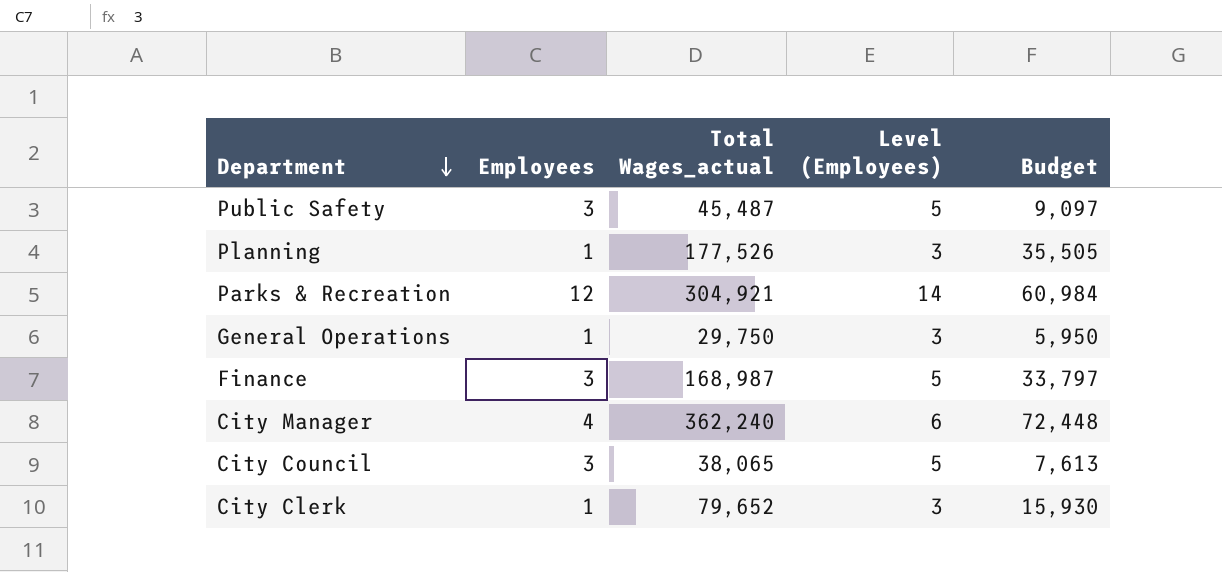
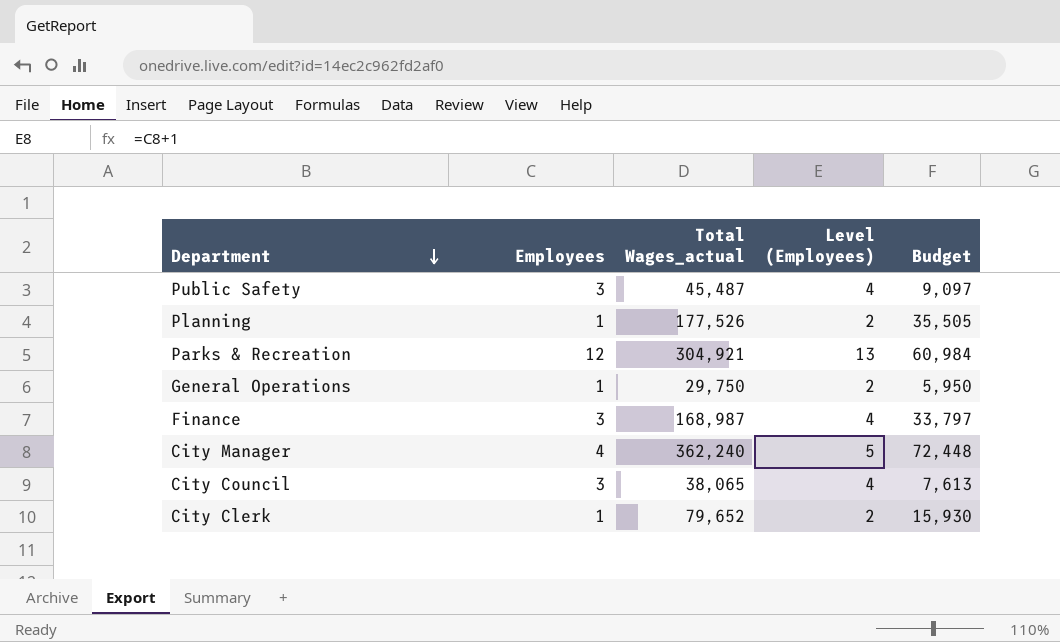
column Level (Employees) | formula: [Employees] + 2 -> [Employees] + 1

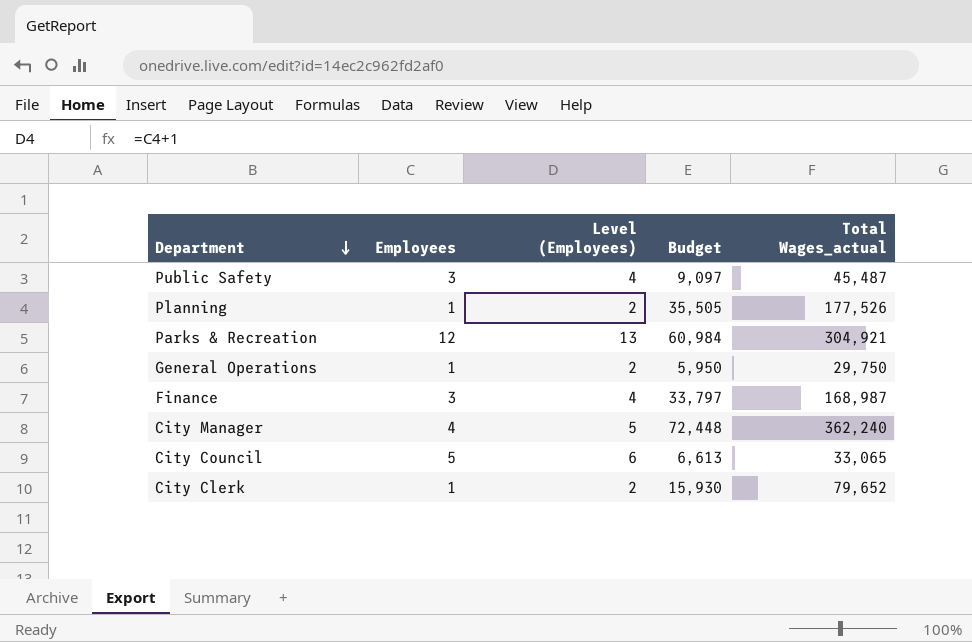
column Total Wages_actual | position: 3 -> 5
City Council | Employees: 3 -> 5
City Council | Level (Employees): 4 -> 6
City Council | Budget: 7,613 -> 6,613
City Council | Total Wages_actual: 38,065 -> 33,065

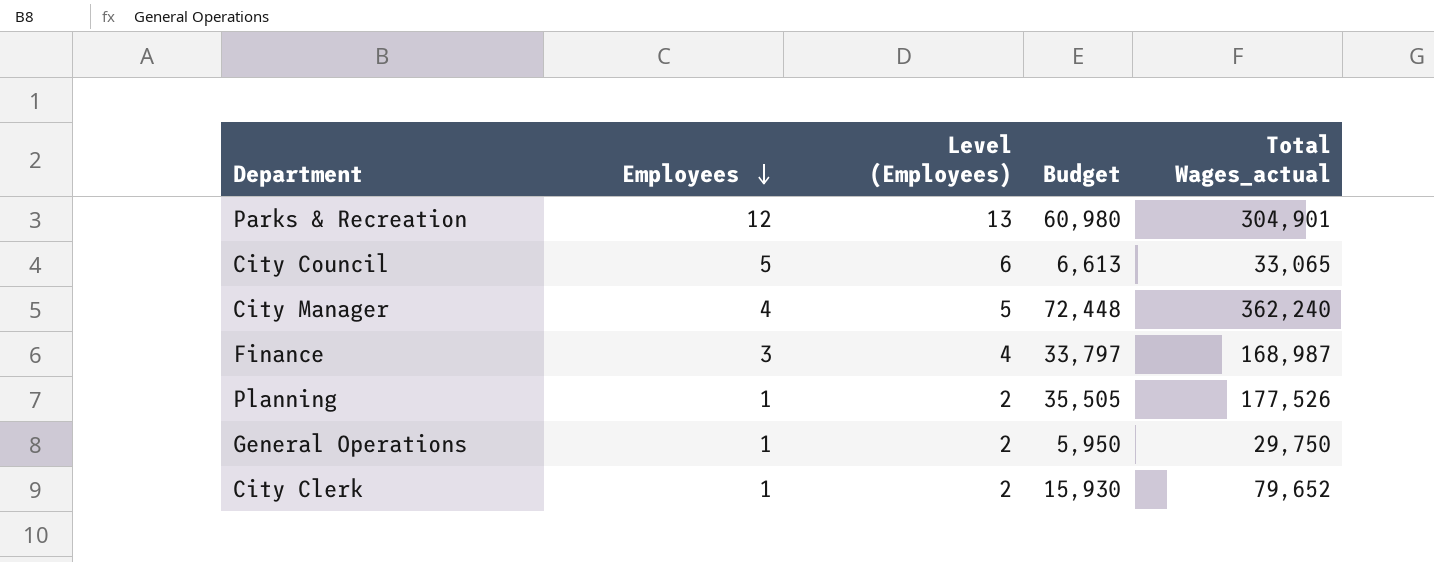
row order: Department descending -> Employees descending
row Public Safety: 3 | 4 | 9,097 | 45,487 -> none
Parks & Recreation | Budget: 60,984 -> 60,980
Parks & Recreation | Total Wages_actual: 304,921 -> 304,901

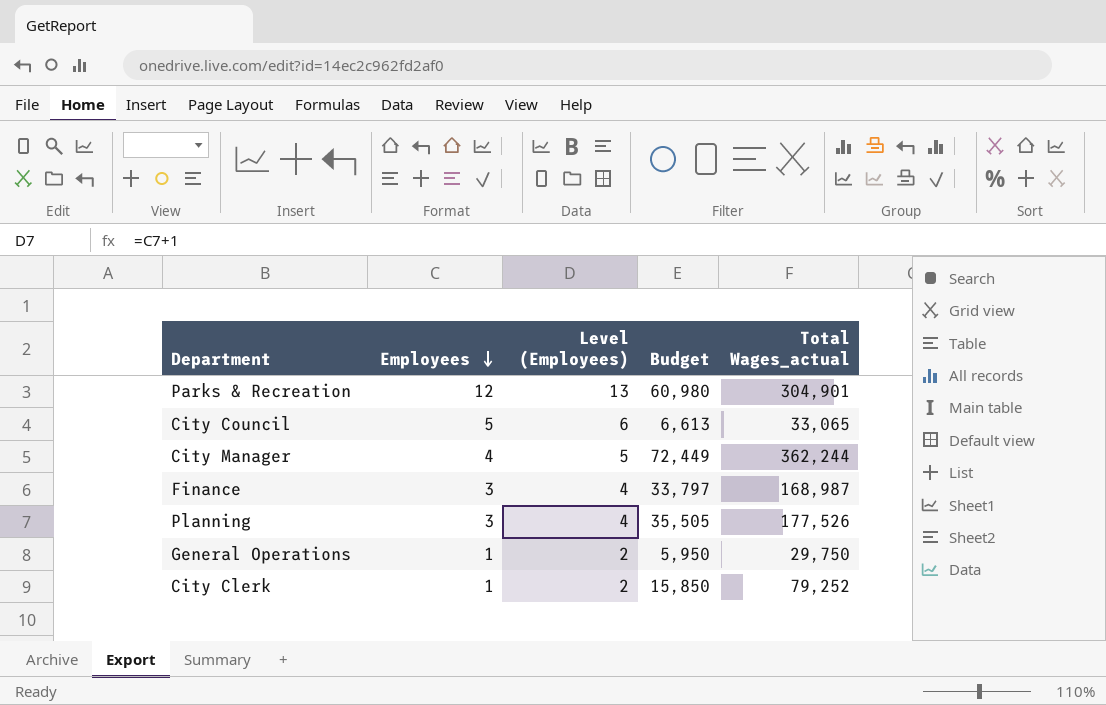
City Manager | Budget: 72,448 -> 72,449
City Manager | Total Wages_actual: 362,240 -> 362,244
Planning | Employees: 1 -> 3
Planning | Level (Employees): 2 -> 4
City Clerk | Budget: 15,930 -> 15,850
City Clerk | Total Wages_actual: 79,652 -> 79,252

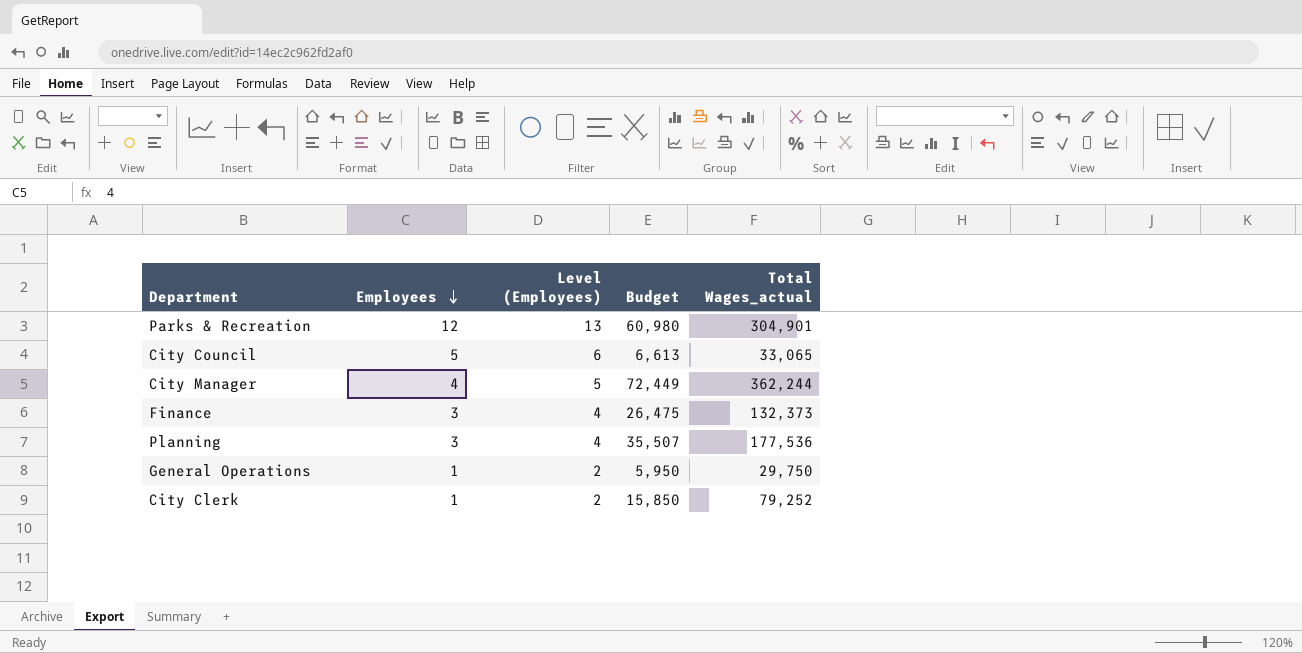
Finance | Budget: 33,797 -> 26,475
Finance | Total Wages_actual: 168,987 -> 132,373
Planning | Budget: 35,505 -> 35,507
Planning | Total Wages_actual: 177,526 -> 177,536

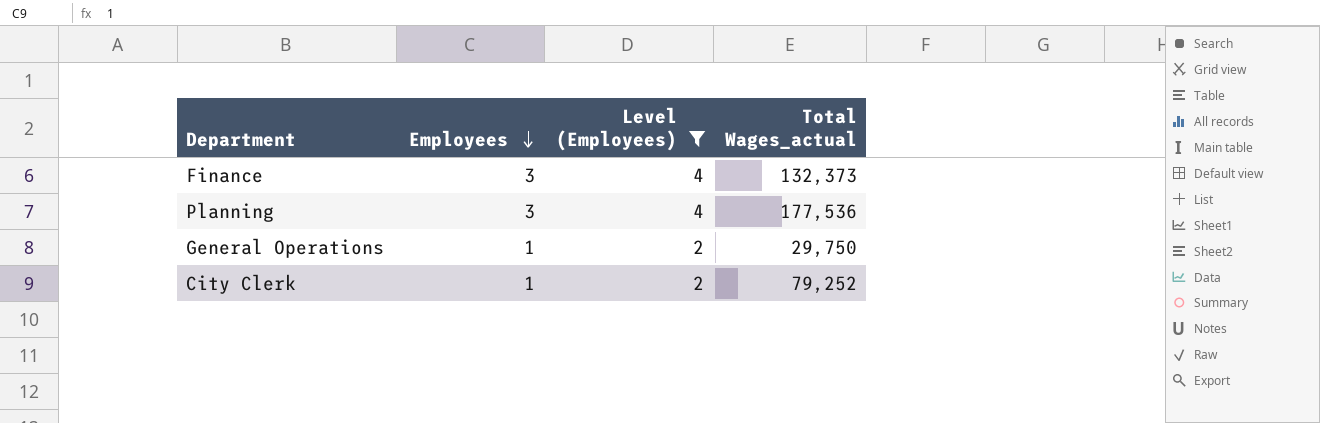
filter: none -> Level (Employees) <= 4
column Budget | formula: [Total Wages_actual] * 0.2 -> none

